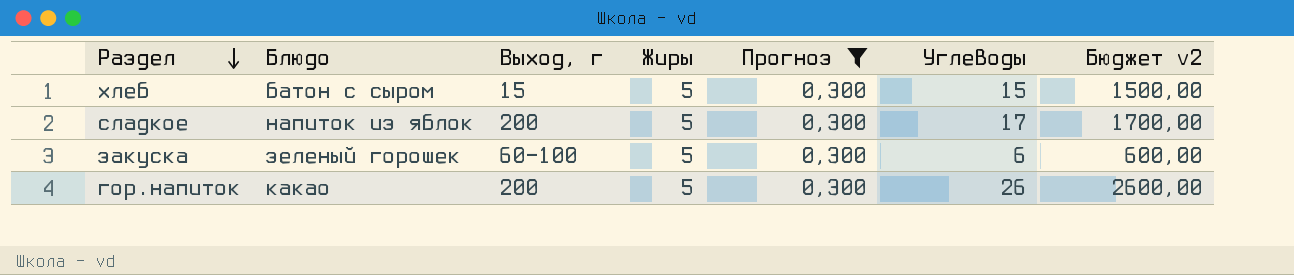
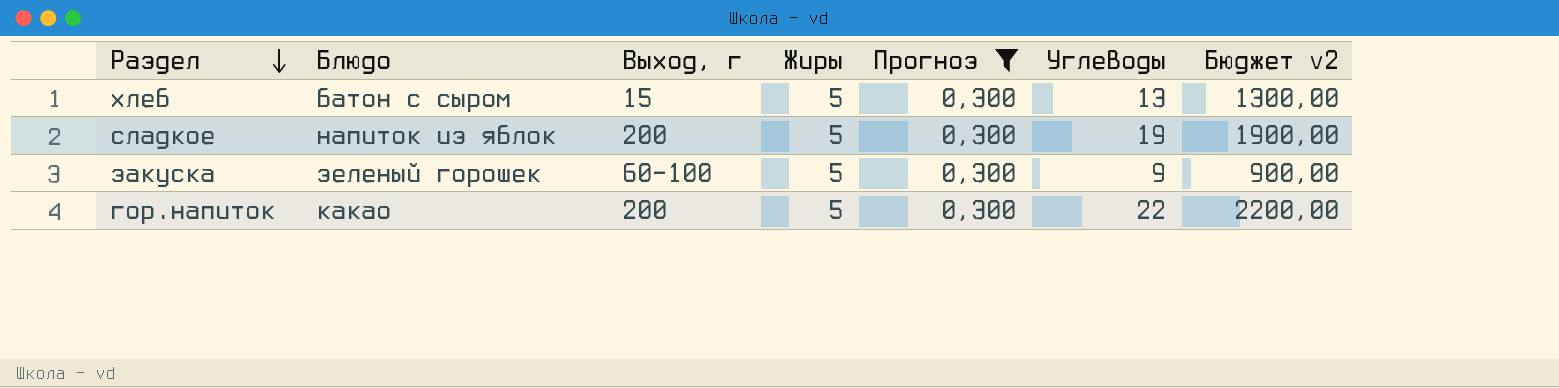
хлеб | Углеводы: 15 -> 13
хлеб | Бюджет v2: 1500,00 -> 1300,00
сладкое | Углеводы: 17 -> 19
сладкое | Бюджет v2: 1700,00 -> 1900,00
закуска | Углеводы: 6 -> 9
закуска | Бюджет v2: 600,00 -> 900,00
гор.напиток | Углеводы: 26 -> 22
гор.напиток | Бюджет v2: 2600,00 -> 2200,00

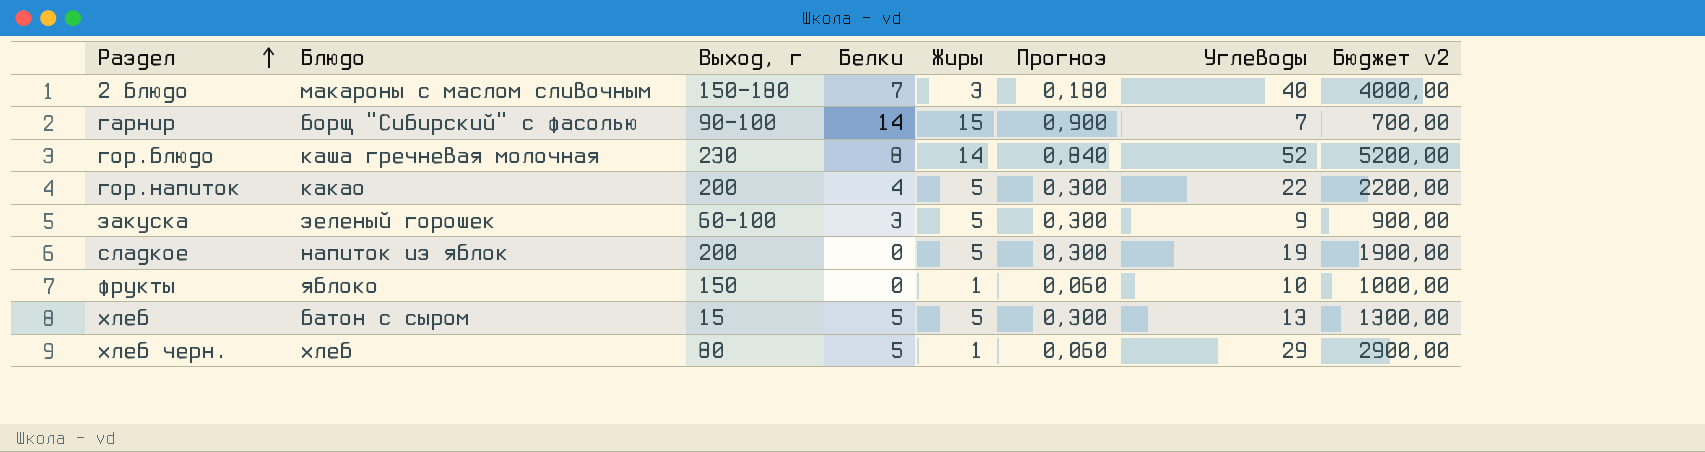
filter: Прогноз = 0,300 -> none
row order: Раздел descending -> Раздел ascending
column Белки | position: none -> 4

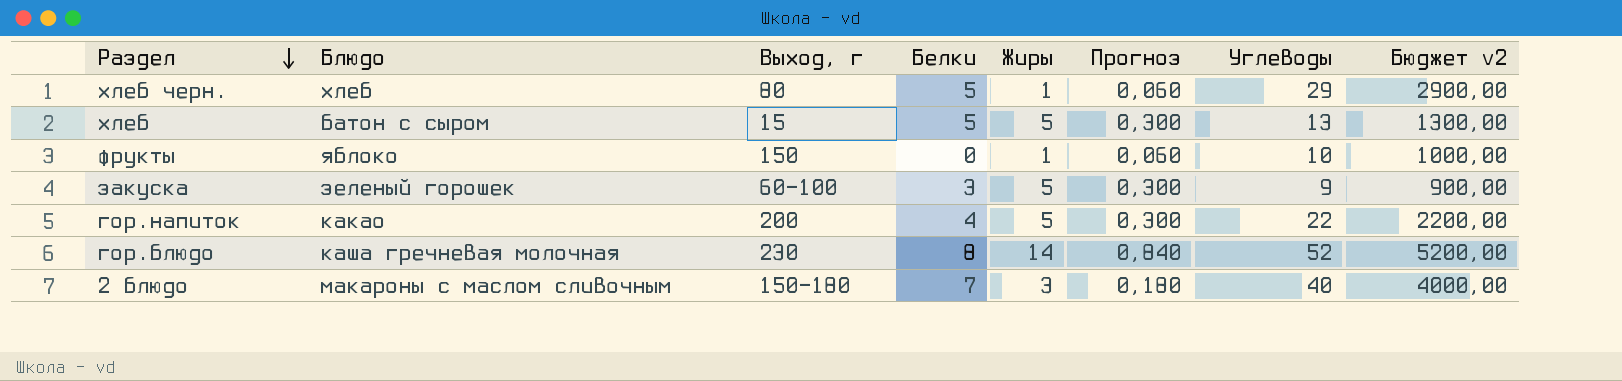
row order: Раздел ascending -> Раздел descending
row гарнир: борщ "Сибирский" с фасолью | 90-100 | 14 | 15 | 0,900 | 7 | 700,00 -> none
row сладкое: напиток из яблок | 200 | 0 | 5 | 0,300 | 19 | 1900,00 -> none

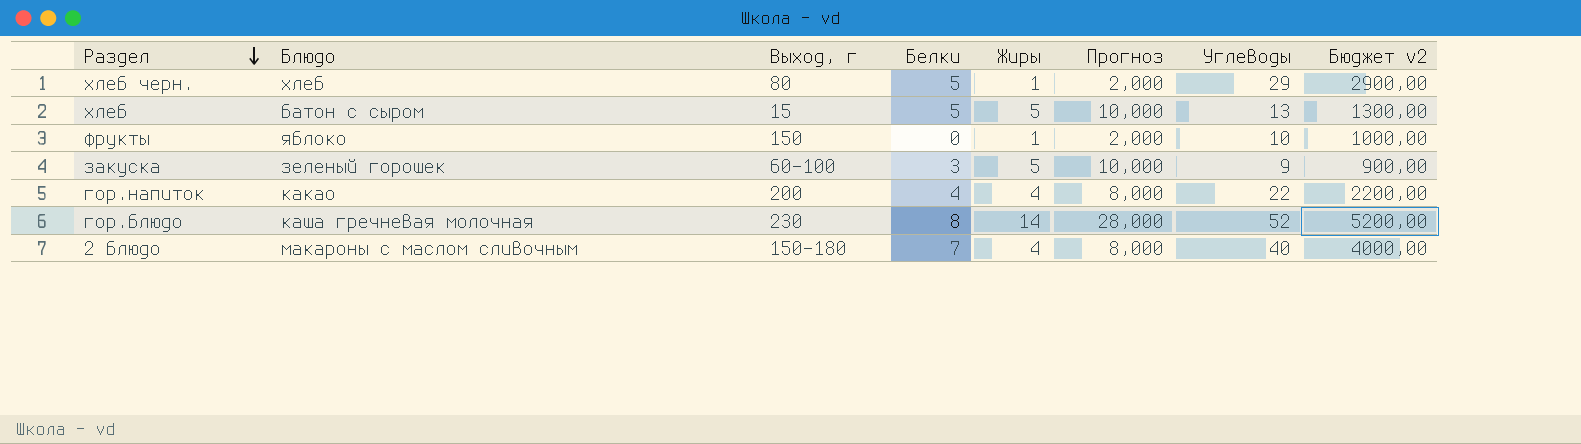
column Прогноз | formula: [Жиры] * 0,06 -> [Жиры] * 2
гор.напиток | Жиры: 5 -> 4
2 блюдо | Жиры: 3 -> 4

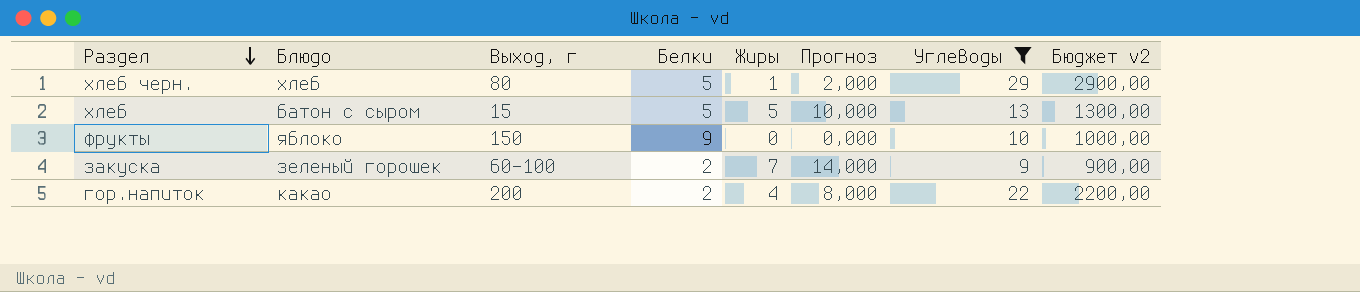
filter: none -> Углеводы <= 29
фрукты | Белки: 0 -> 9
фрукты | Жиры: 1 -> 0
фрукты | Прогноз: 2,000 -> 0,000
закуска | Белки: 3 -> 2
закуска | Жиры: 5 -> 7
закуска | Прогноз: 10,000 -> 14,000
гор.напиток | Белки: 4 -> 2

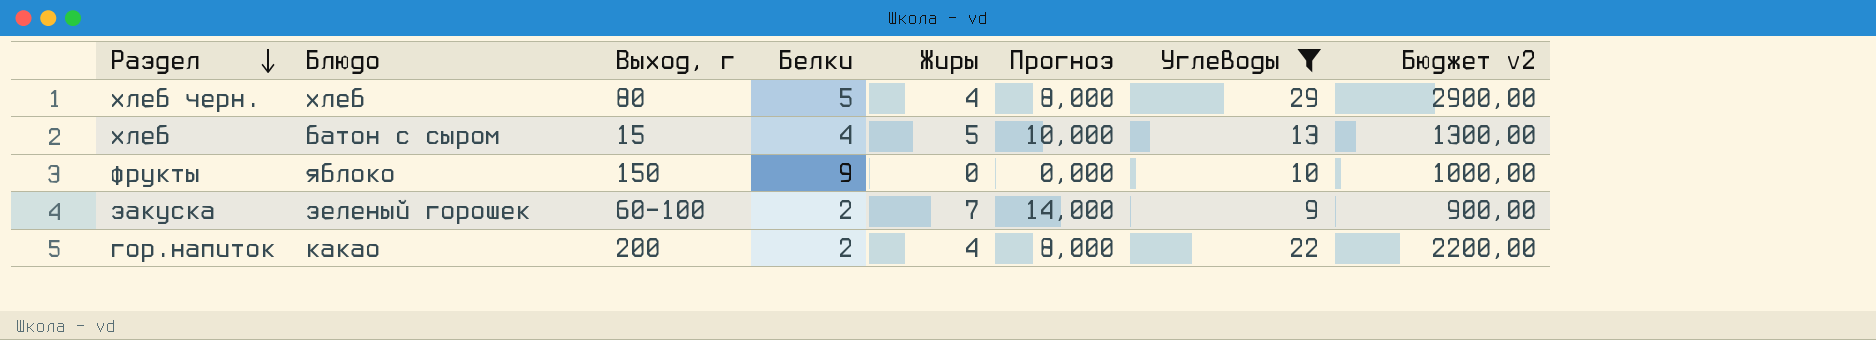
хлеб черн. | Жиры: 1 -> 4
хлеб черн. | Прогноз: 2,000 -> 8,000
хлеб | Белки: 5 -> 4

